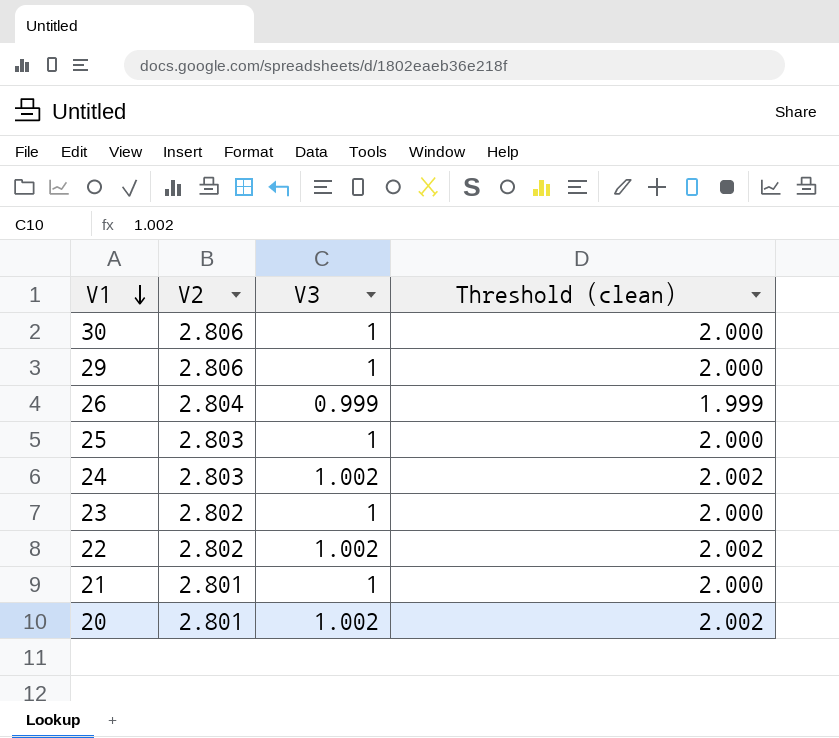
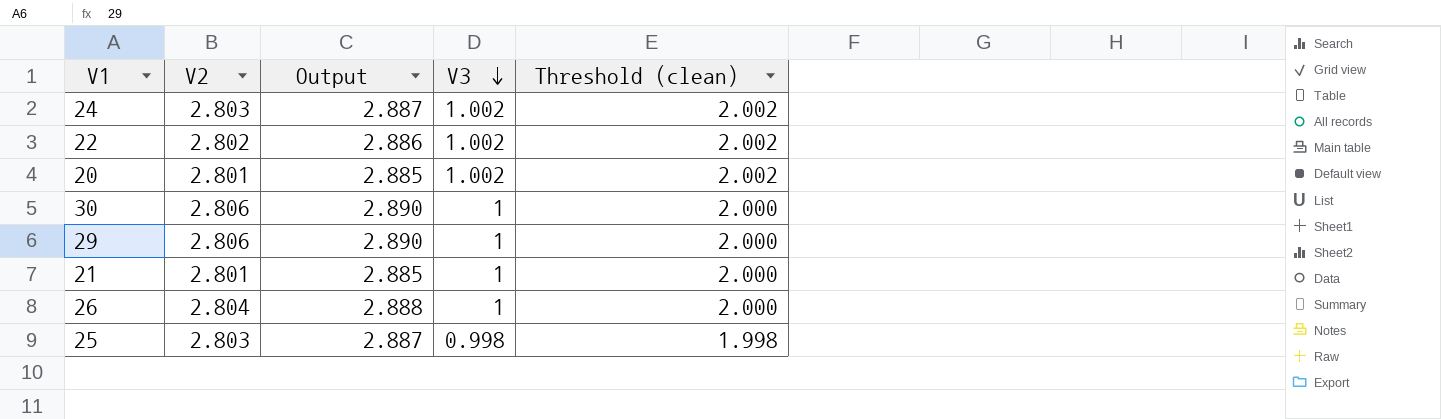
row order: V1 descending -> V3 descending
column Output | formula: none -> [V2] * 1.03
row 23: 2.802 | 1 | 2.000 -> none
26 | V3: 0.999 -> 1
26 | Threshold (clean): 1.999 -> 2.000
25 | V3: 1 -> 0.998
25 | Threshold (clean): 2.000 -> 1.998

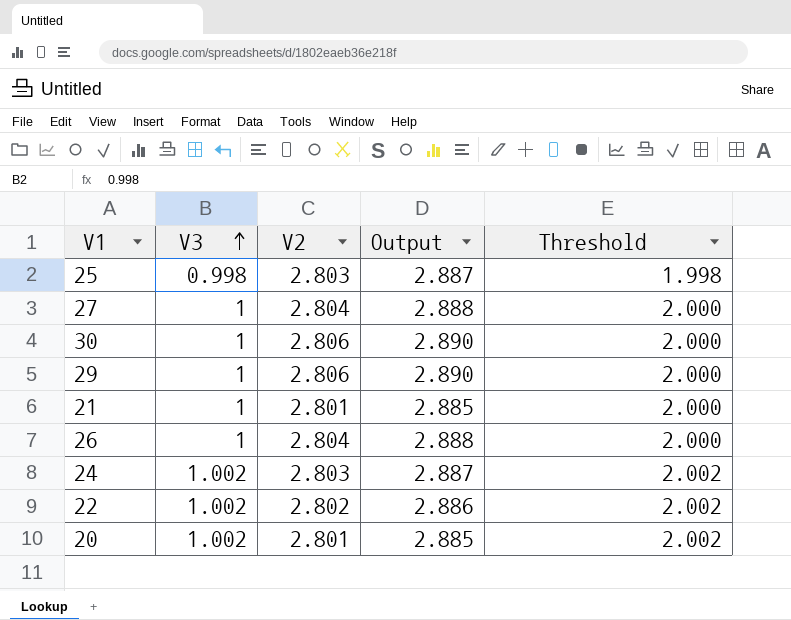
row order: V3 descending -> V3 ascending
column V3 | position: 4 -> 2
column name: Threshold (clean) -> Threshold
row 27: none -> 1 | 2.804 | 2.888 | 2.000

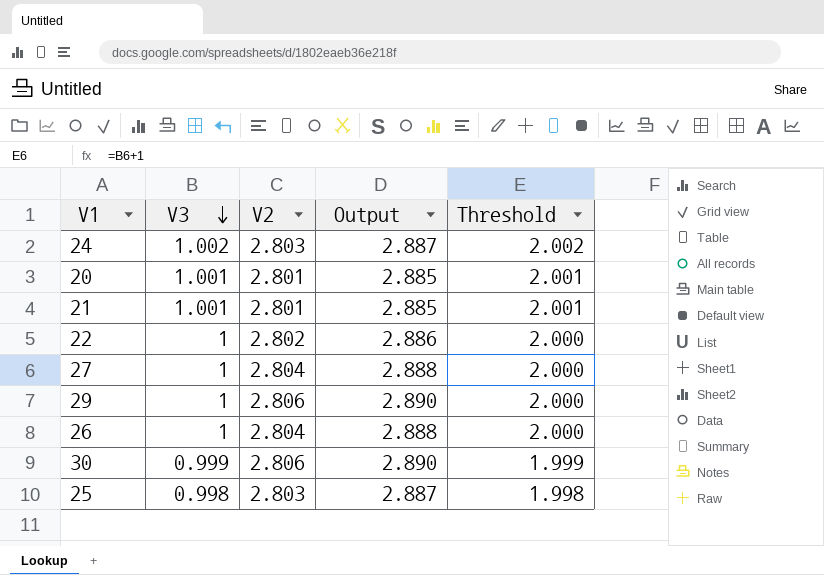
row order: V3 ascending -> V3 descending
20 | V3: 1.002 -> 1.001
20 | Threshold: 2.002 -> 2.001
21 | V3: 1 -> 1.001
21 | Threshold: 2.000 -> 2.001
22 | V3: 1.002 -> 1
22 | Threshold: 2.002 -> 2.000
30 | V3: 1 -> 0.999
30 | Threshold: 2.000 -> 1.999

